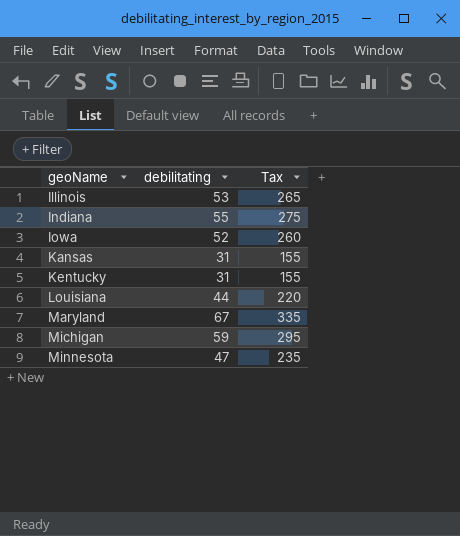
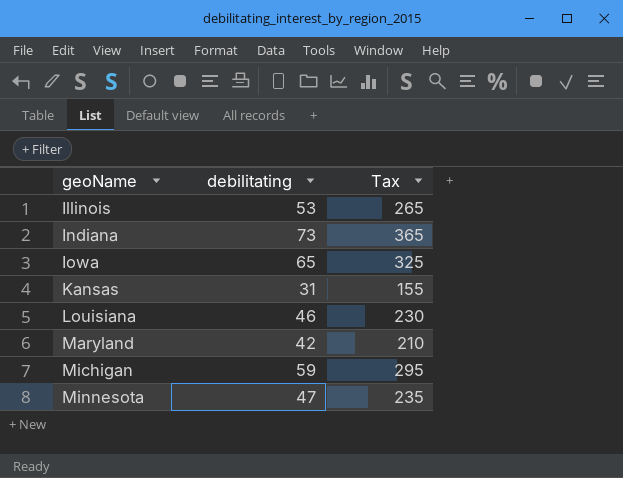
row Kentucky: 31 | 155 -> none
Indiana | debilitating: 55 -> 73
Indiana | Tax: 275 -> 365
Iowa | debilitating: 52 -> 65
Iowa | Tax: 260 -> 325
Louisiana | debilitating: 44 -> 46
Louisiana | Tax: 220 -> 230
Maryland | debilitating: 67 -> 42
Maryland | Tax: 335 -> 210

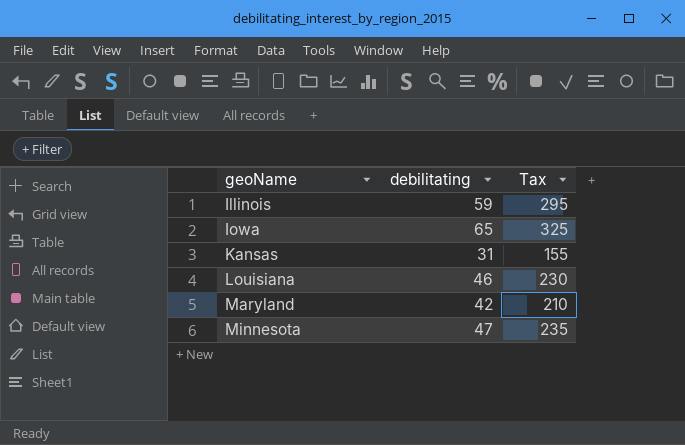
row Indiana: 73 | 365 -> none
row Michigan: 59 | 295 -> none
Illinois | debilitating: 53 -> 59
Illinois | Tax: 265 -> 295

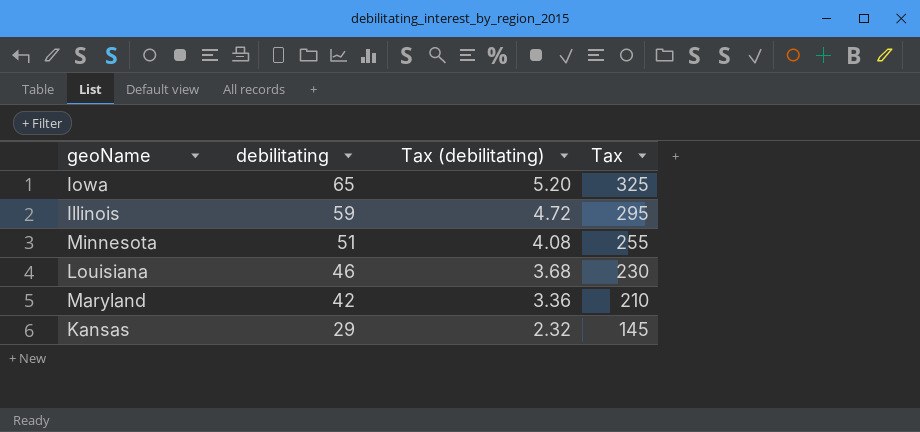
row order: geoName ascending -> debilitating descending
column Tax (debilitating) | formula: none -> [debilitating] * 0.08
Minnesota | debilitating: 47 -> 51
Minnesota | Tax: 235 -> 255
Kansas | debilitating: 31 -> 29
Kansas | Tax: 155 -> 145

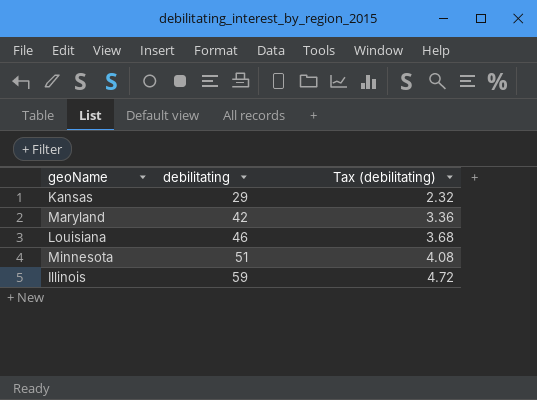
row order: debilitating descending -> debilitating ascending
column Tax | formula: [debilitating] * 5 -> none
row Iowa: 65 | 5.20 | 325 -> none

